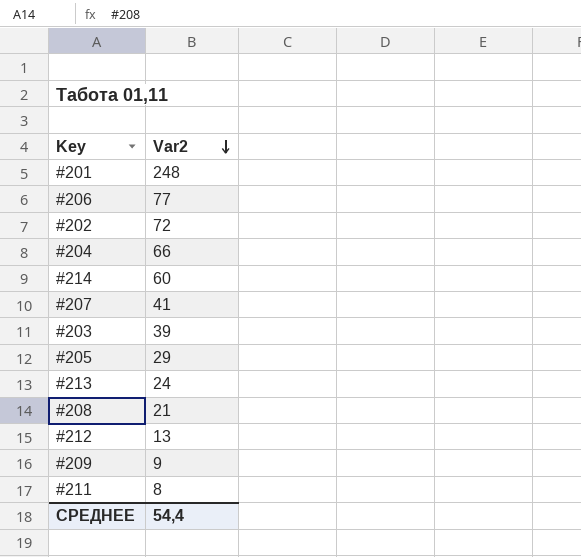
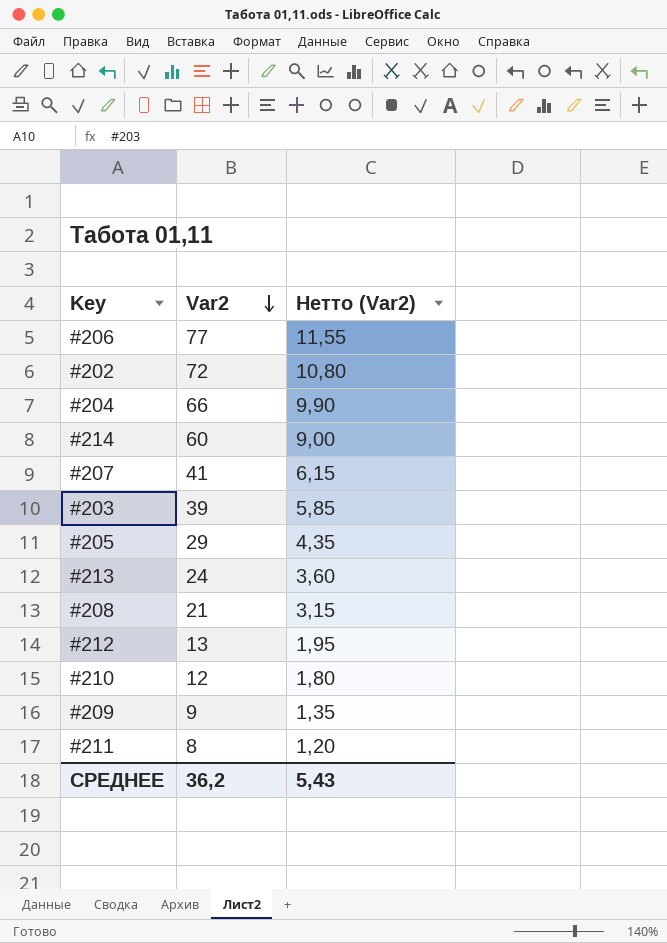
column Нетто (Var2) | formula: none -> [Var2] * 0,15
row #201: 248 -> none
row #210: none -> 12 | 1,80
СРЕДНЕЕ | Var2: 54,4 -> 36,2

